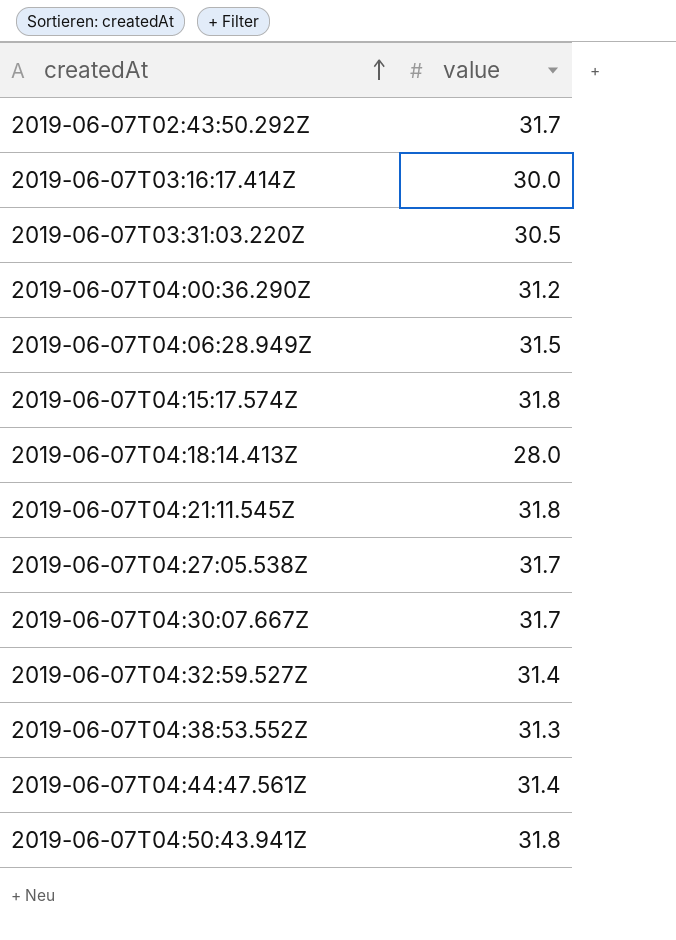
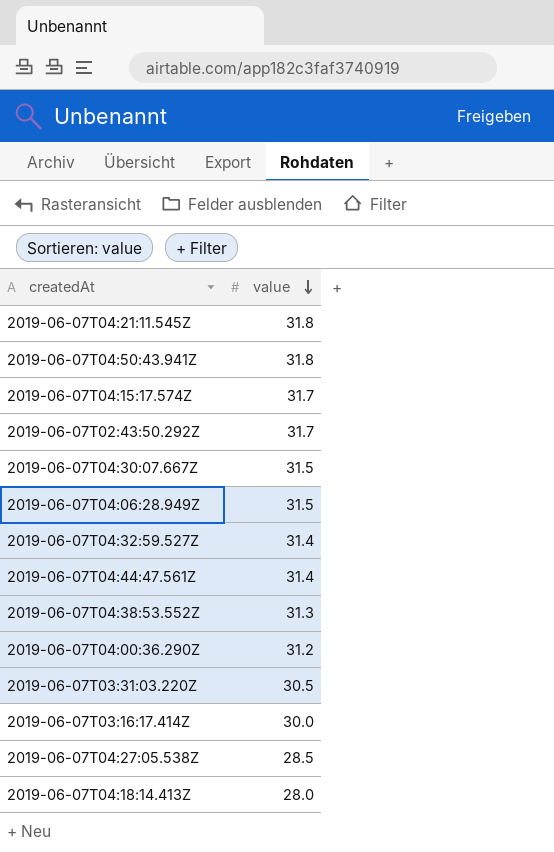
row order: createdAt ascending -> value descending
2019-06-07T04:15:17.574Z | value: 31.8 -> 31.7
2019-06-07T04:30:07.667Z | value: 31.7 -> 31.5
2019-06-07T04:27:05.538Z | value: 31.7 -> 28.5

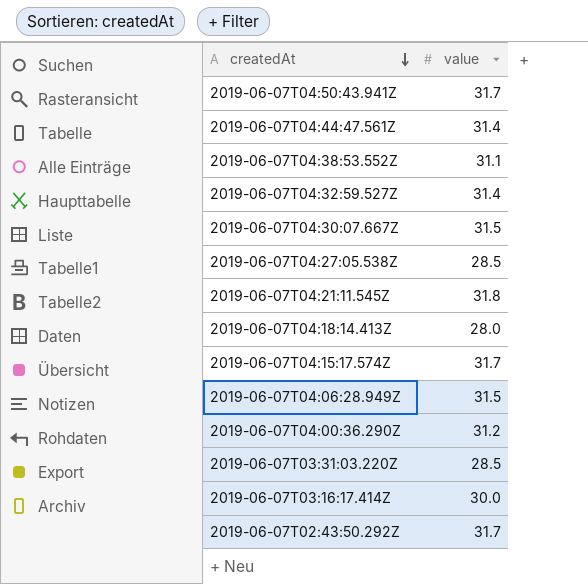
row order: value descending -> createdAt descending
2019-06-07T04:50:43.941Z | value: 31.8 -> 31.7
2019-06-07T04:38:53.552Z | value: 31.3 -> 31.1
2019-06-07T03:31:03.220Z | value: 30.5 -> 28.5

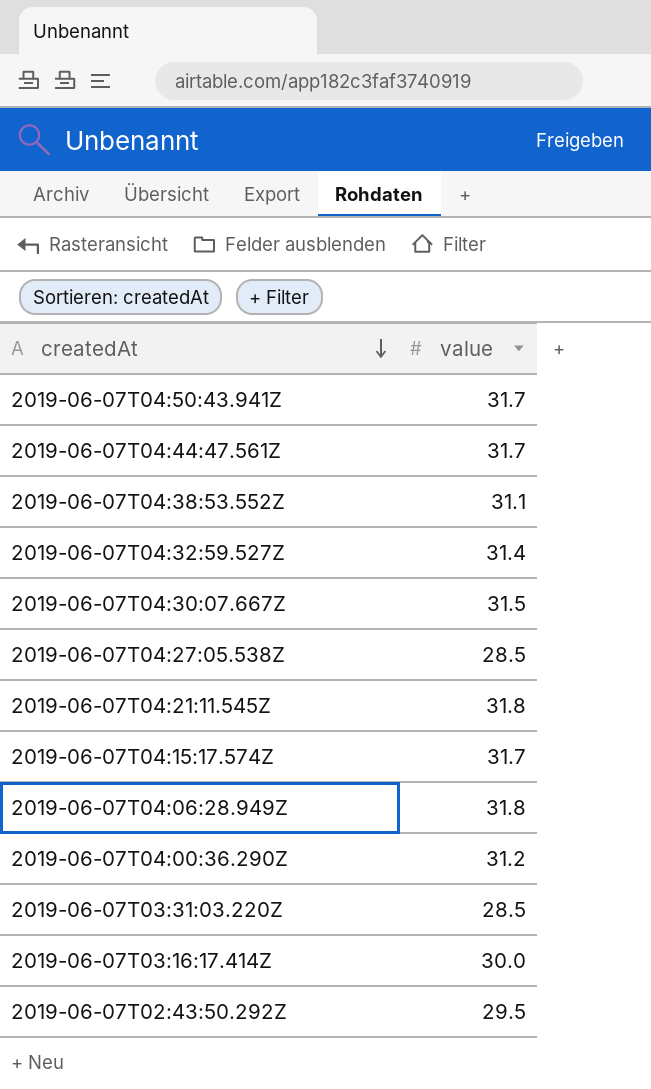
row 2019-06-07T04:18:14.413Z: 28.0 -> none
2019-06-07T04:44:47.561Z | value: 31.4 -> 31.7
2019-06-07T04:06:28.949Z | value: 31.5 -> 31.8
2019-06-07T02:43:50.292Z | value: 31.7 -> 29.5

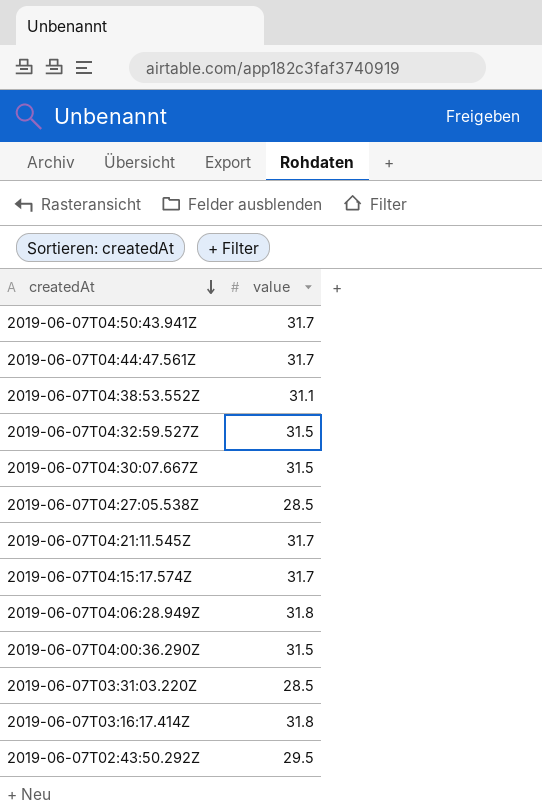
2019-06-07T04:32:59.527Z | value: 31.4 -> 31.5
2019-06-07T04:21:11.545Z | value: 31.8 -> 31.7
2019-06-07T04:00:36.290Z | value: 31.2 -> 31.5
2019-06-07T03:16:17.414Z | value: 30.0 -> 31.8

